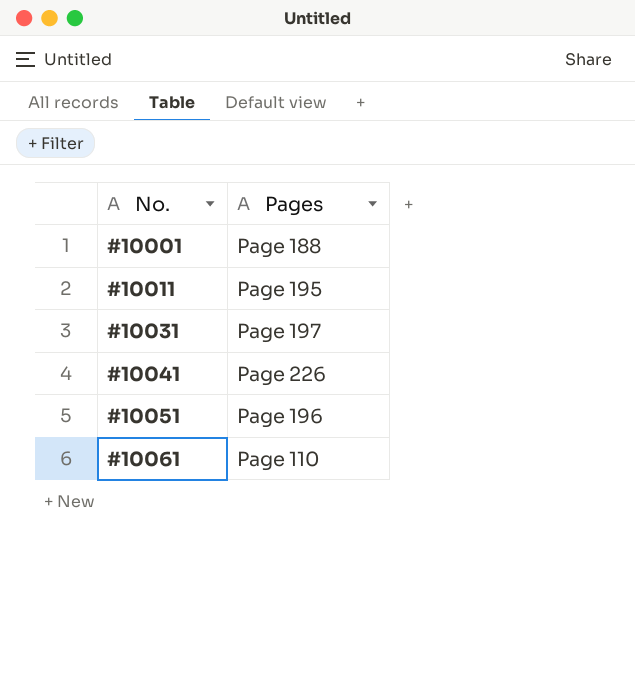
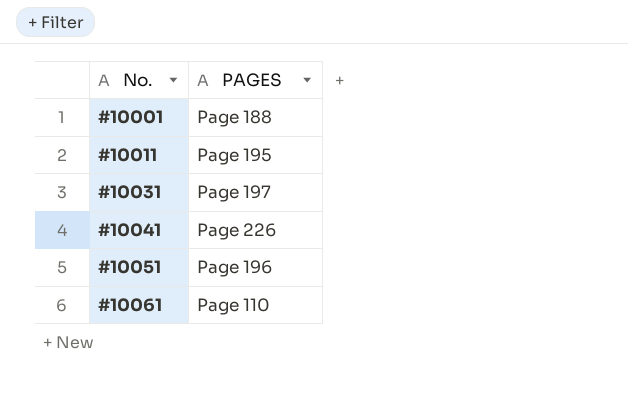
column name: Pages -> PAGES

